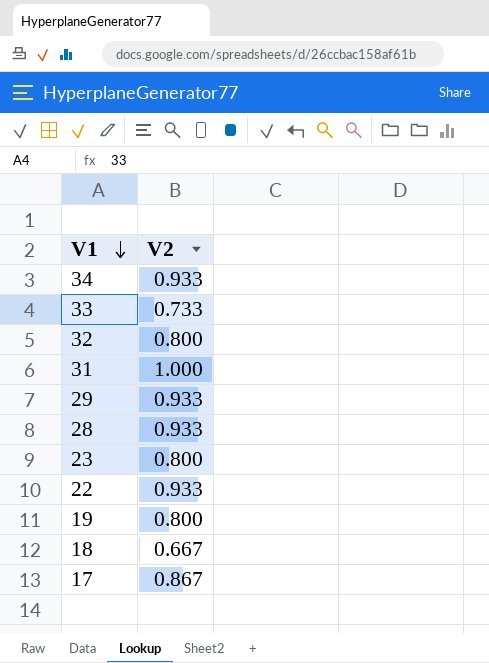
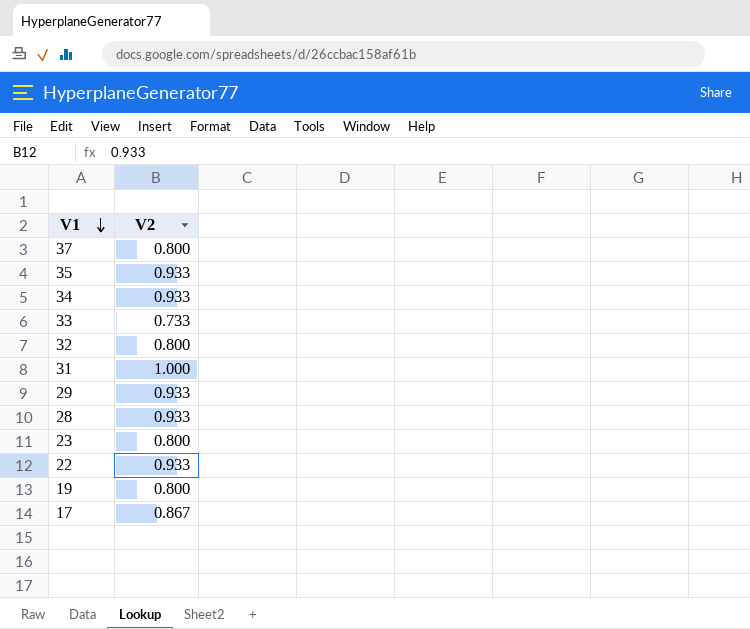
row 18: 0.667 -> none
row 37: none -> 0.800
row 35: none -> 0.933

